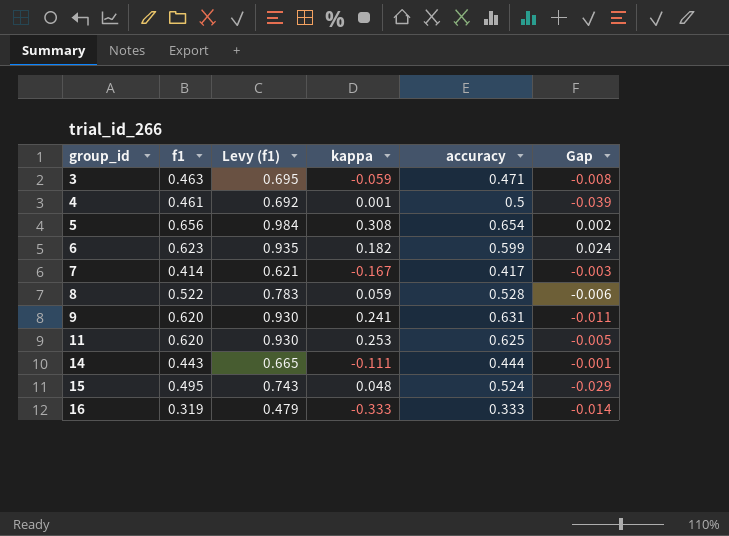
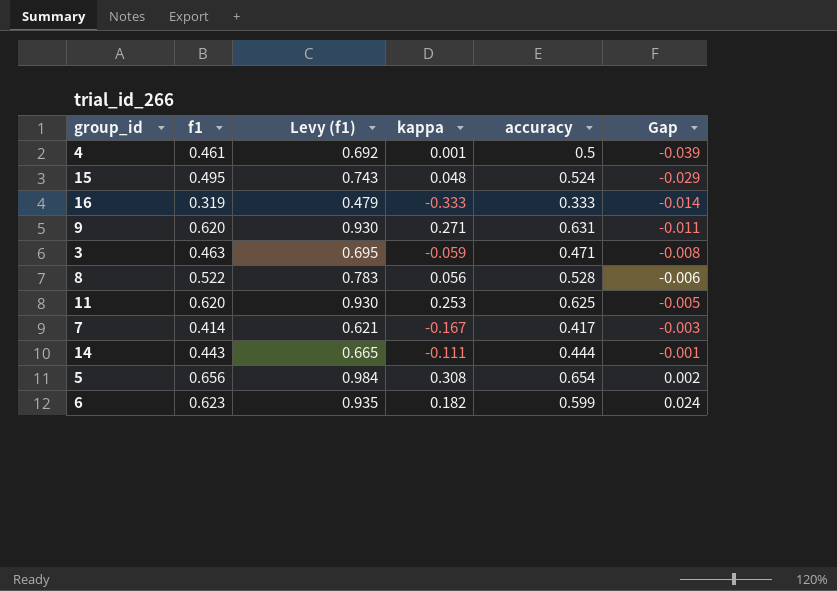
row order: group_id ascending -> Gap ascending
9 | kappa: 0.241 -> 0.271
8 | kappa: 0.059 -> 0.056

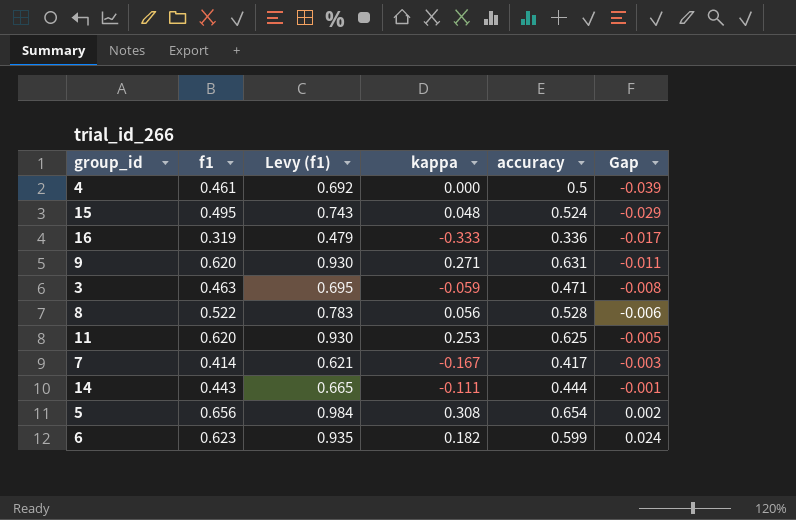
4 | kappa: 0.001 -> 0.000
16 | accuracy: 0.333 -> 0.336
16 | Gap: -0.014 -> -0.017

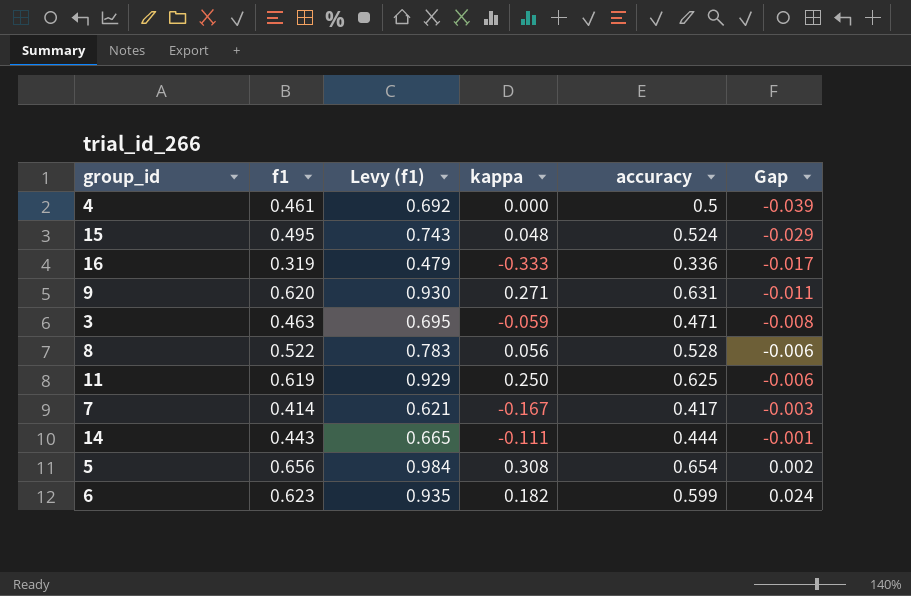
11 | f1: 0.620 -> 0.619
11 | Levy (f1): 0.930 -> 0.929
11 | kappa: 0.253 -> 0.250
11 | Gap: -0.005 -> -0.006

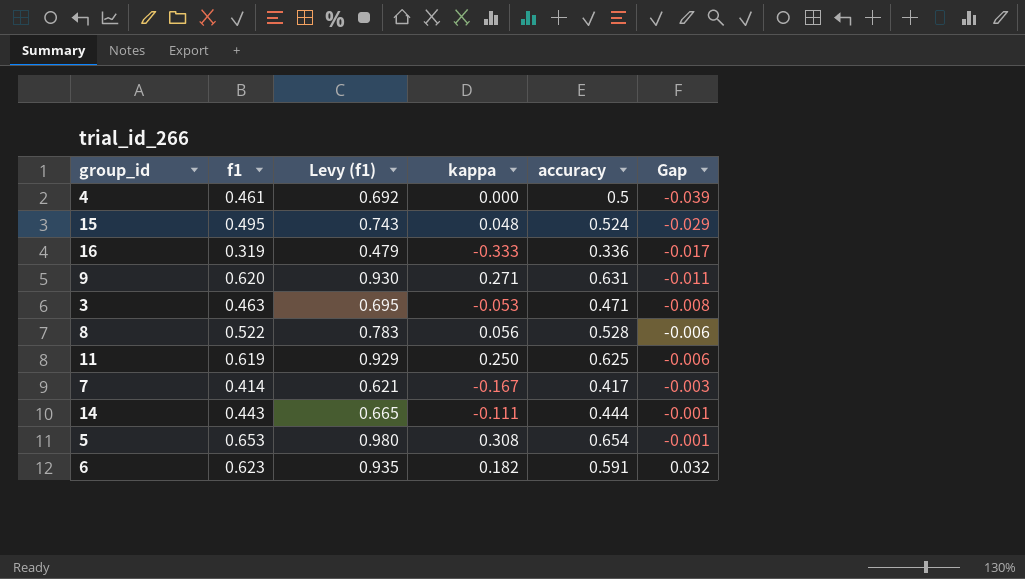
3 | kappa: -0.059 -> -0.053
5 | f1: 0.656 -> 0.653
5 | Levy (f1): 0.984 -> 0.980
5 | Gap: 0.002 -> -0.001
6 | accuracy: 0.599 -> 0.591
6 | Gap: 0.024 -> 0.032

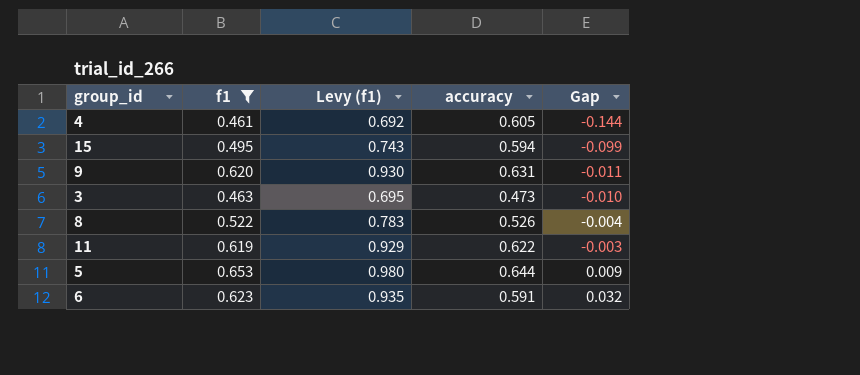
filter: none -> f1 >= 0.461
column kappa | position: 4 -> none
4 | accuracy: 0.5 -> 0.605
4 | Gap: -0.039 -> -0.144
15 | accuracy: 0.524 -> 0.594
15 | Gap: -0.029 -> -0.099
3 | accuracy: 0.471 -> 0.473
3 | Gap: -0.008 -> -0.010
8 | accuracy: 0.528 -> 0.526
8 | Gap: -0.006 -> -0.004
11 | accuracy: 0.625 -> 0.622
11 | Gap: -0.006 -> -0.003
5 | accuracy: 0.654 -> 0.644
5 | Gap: -0.001 -> 0.009

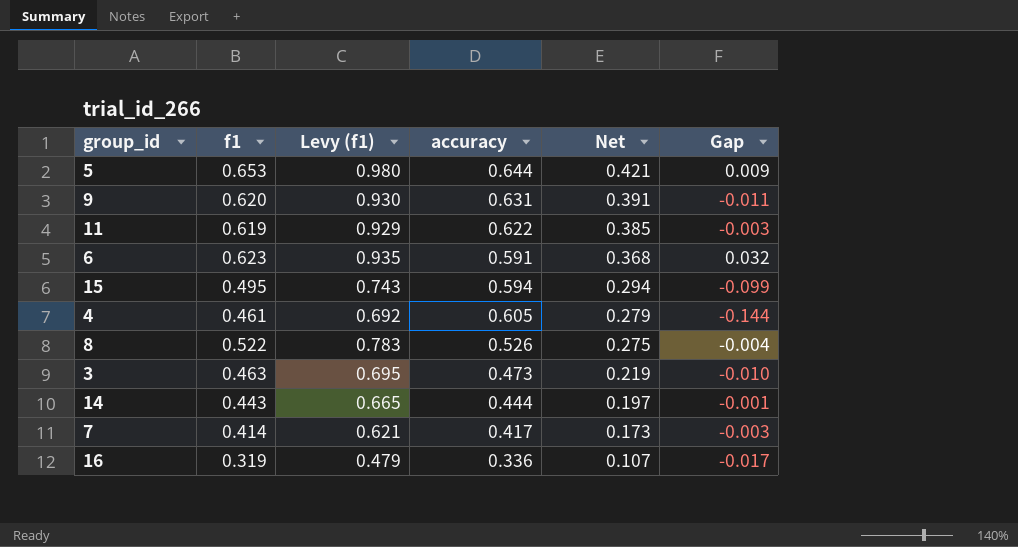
filter: f1 >= 0.461 -> none
row order: Gap ascending -> Net descending
column Net | formula: none -> [f1] * [accuracy]

